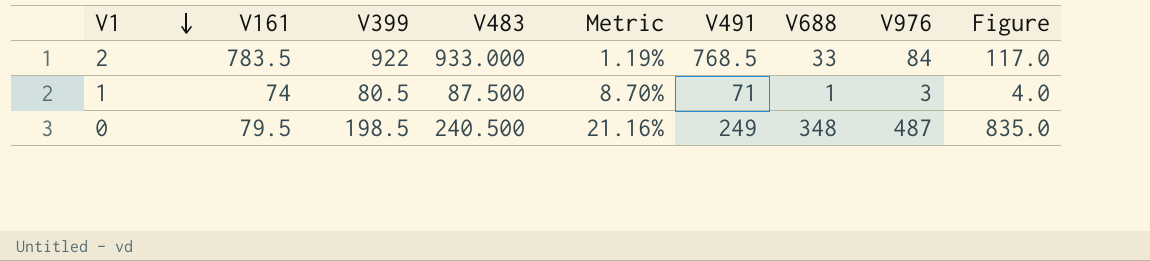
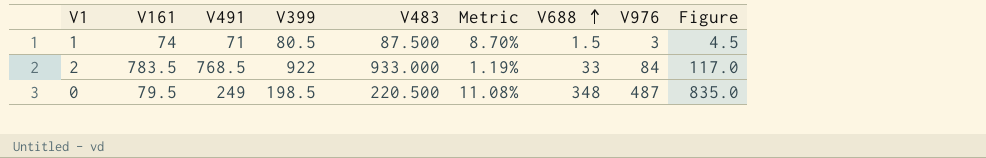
row order: V1 descending -> V688 ascending
column V491 | position: 6 -> 3
1 | V688: 1 -> 1.5
1 | Figure: 4.0 -> 4.5
0 | V483: 240.500 -> 220.500
0 | Metric: 21.16% -> 11.08%

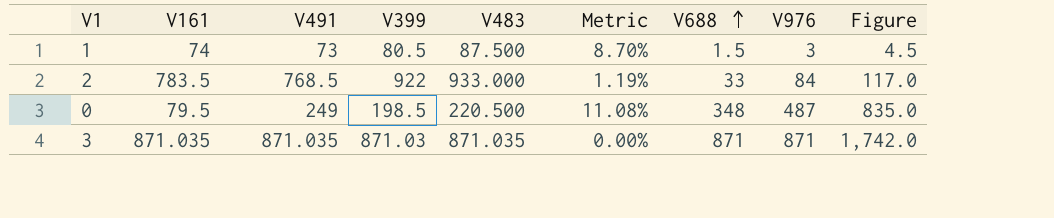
1 | V491: 71 -> 73
row 3: none -> 871.035 | 871.035 | 871.03 | 871.035 | 0.00% | 871 | 871 | 1,742.0

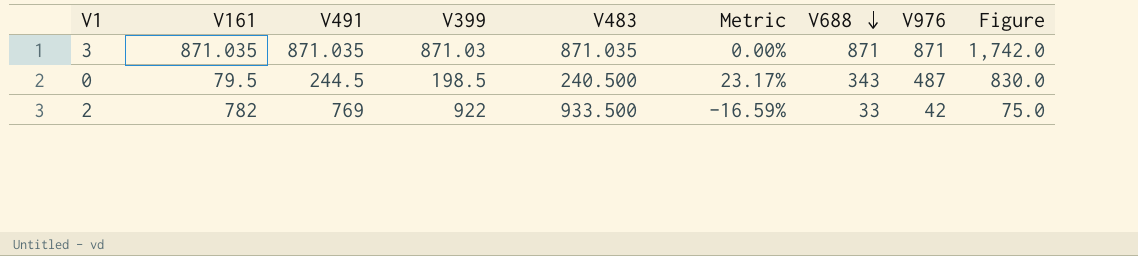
row order: V688 ascending -> V688 descending
column Metric | formula: ([V483] - [V399]) / [V399] -> ([V491] - [V399]) / [V399]
row 1: 74 | 73 | 80.5 | 87.500 | 8.70% | 1.5 | 3 | 4.5 -> none
0 | V491: 249 -> 244.5
0 | V483: 220.500 -> 240.500
0 | V688: 348 -> 343
0 | Figure: 835.0 -> 830.0
2 | V161: 783.5 -> 782
2 | V491: 768.5 -> 769
2 | V483: 933.000 -> 933.500
2 | V976: 84 -> 42
2 | Figure: 117.0 -> 75.0

